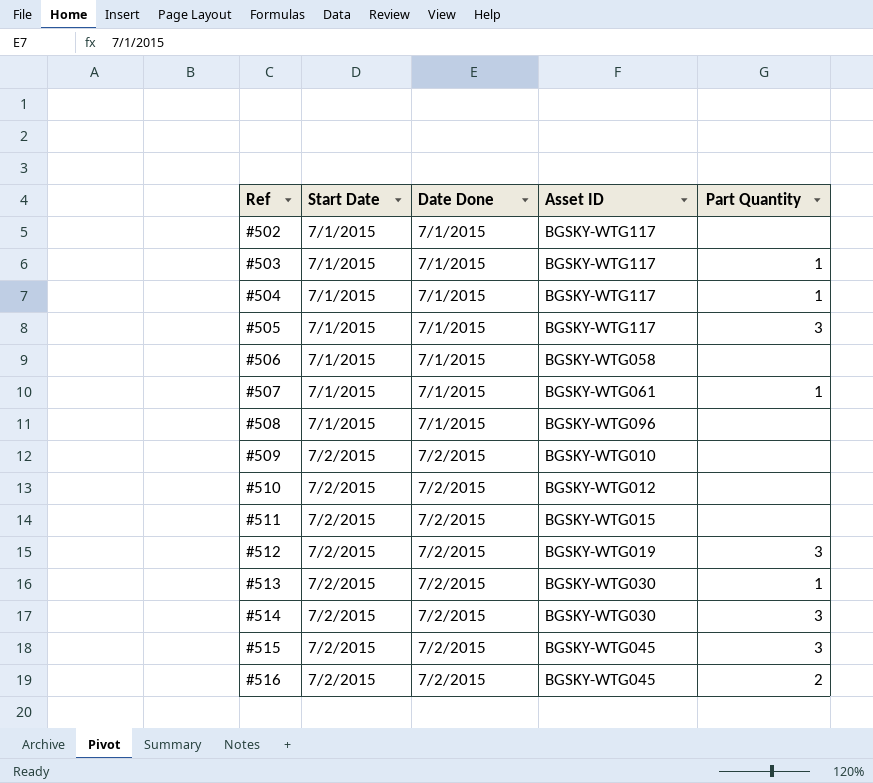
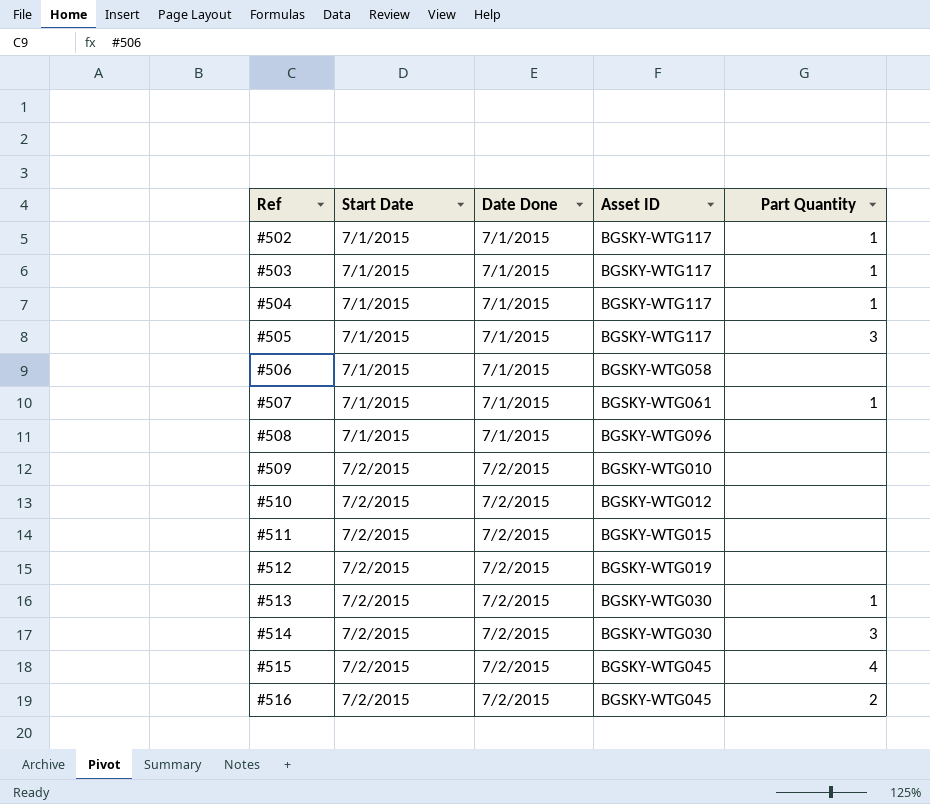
#502 | Part Quantity: none -> 1
#512 | Part Quantity: 3 -> none
#515 | Part Quantity: 3 -> 4

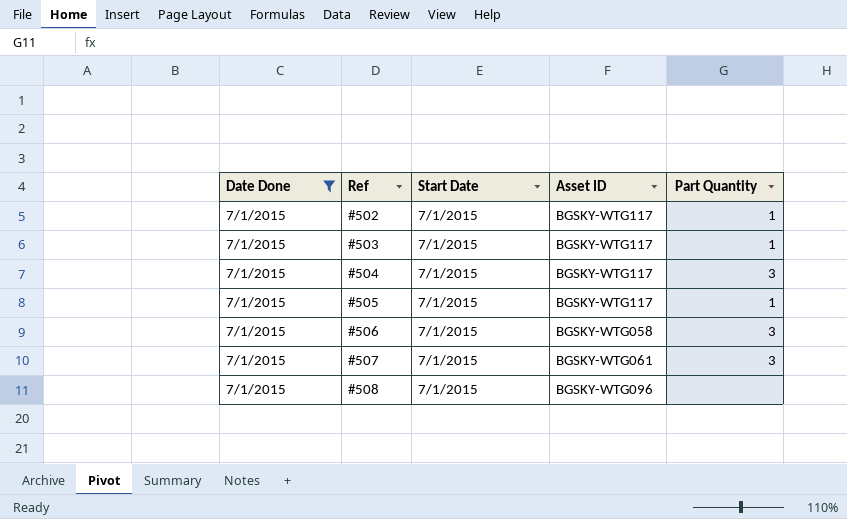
filter: none -> Date Done = 7/1/2015
column Date Done | position: 3 -> 1
#504 | Part Quantity: 1 -> 3
#505 | Part Quantity: 3 -> 1
#506 | Part Quantity: none -> 3
#507 | Part Quantity: 1 -> 3

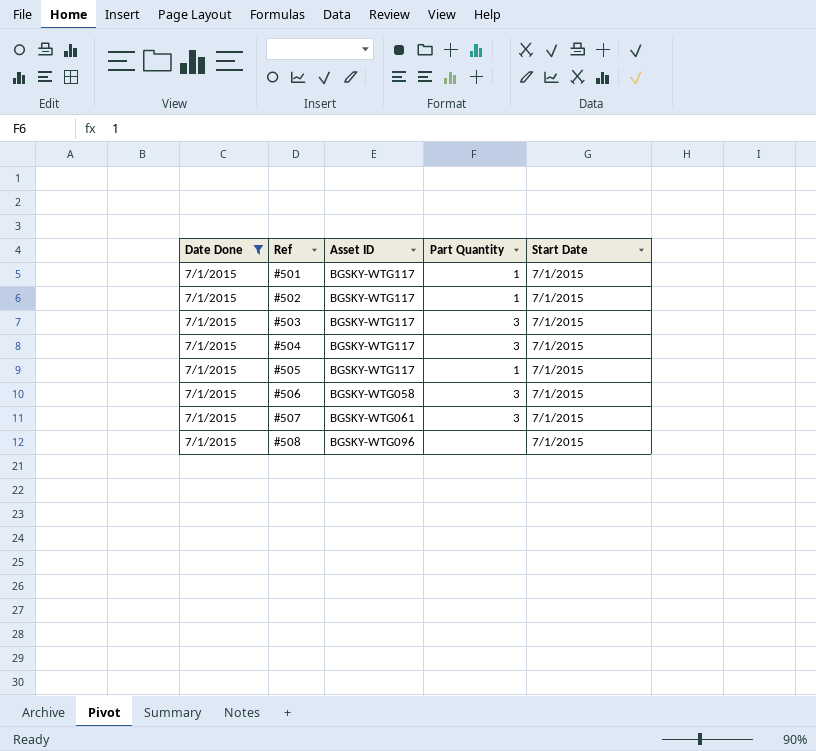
column Start Date | position: 3 -> 5
row #501: none -> 7/1/2015 | BGSKY-WTG117 | 1 | 7/1/2015
#503 | Part Quantity: 1 -> 3

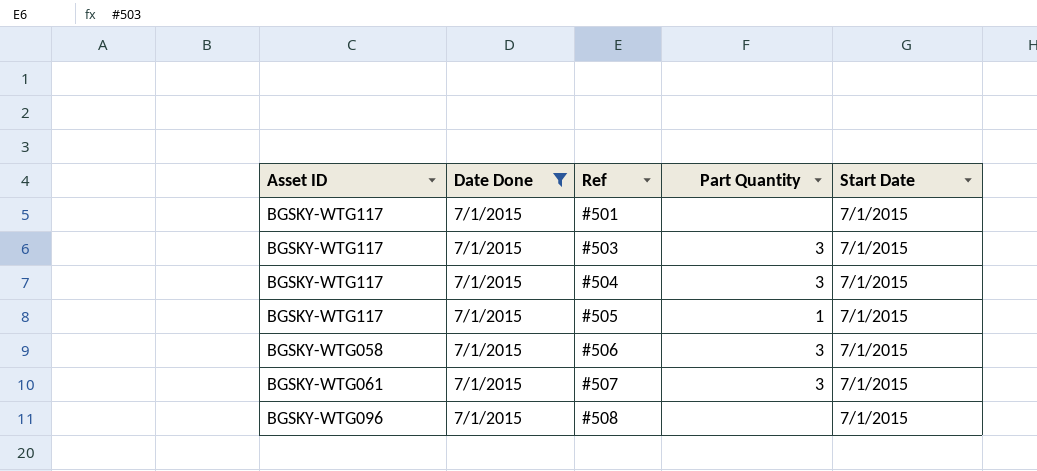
column Asset ID | position: 3 -> 1
row #502: 7/1/2015 | BGSKY-WTG117 | 1 | 7/1/2015 -> none
#501 | Part Quantity: 1 -> none

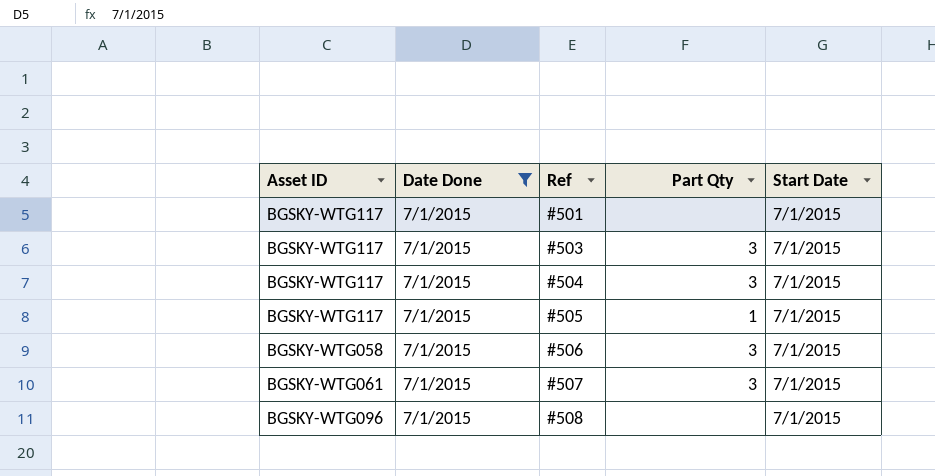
column name: Part Quantity -> Part Qty

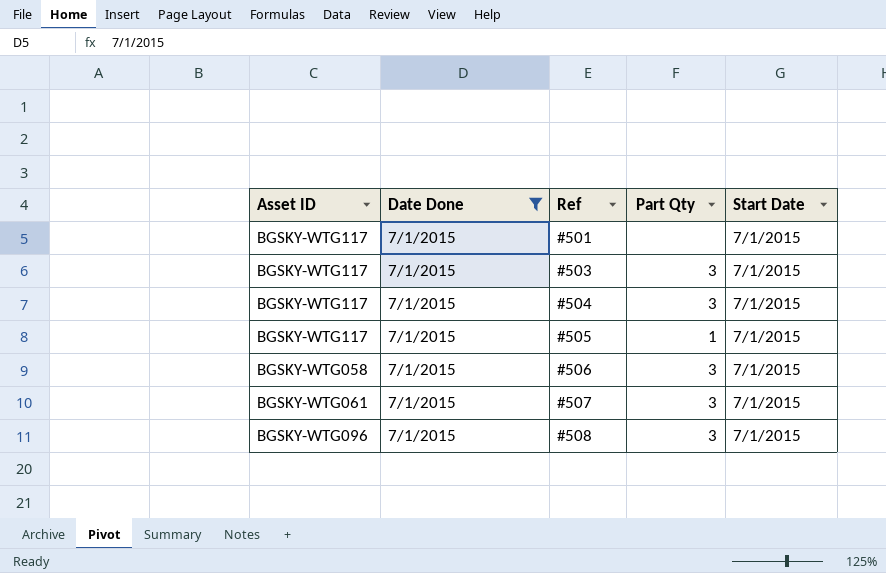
#508 | Part Qty: none -> 3

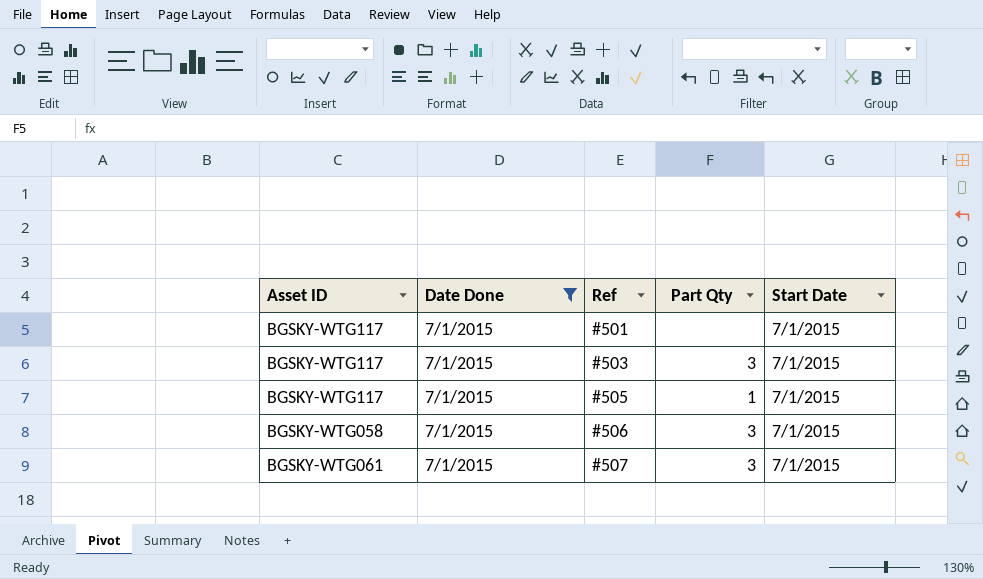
row #504: BGSKY-WTG117 | 7/1/2015 | 3 | 7/1/2015 -> none
row #508: BGSKY-WTG096 | 7/1/2015 | 3 | 7/1/2015 -> none

